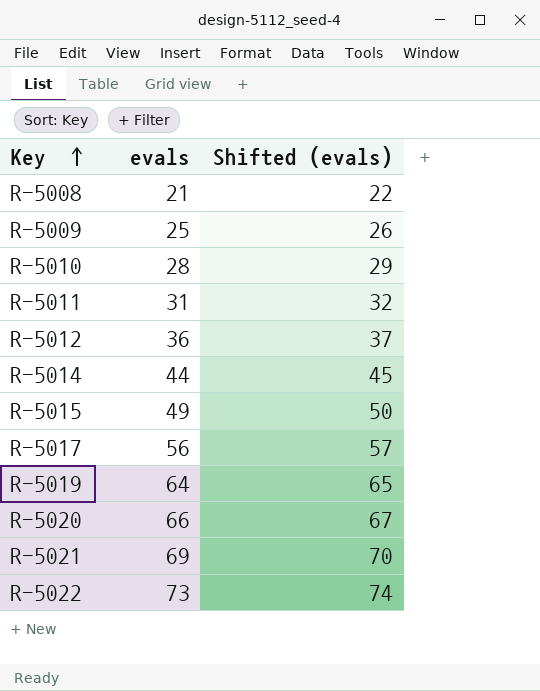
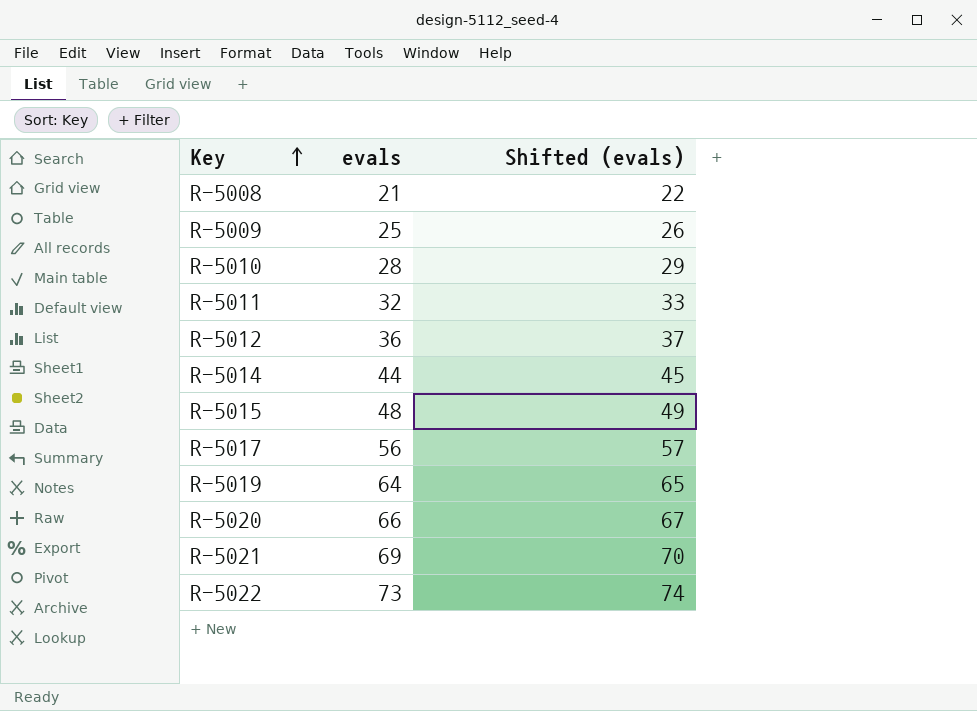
R-5011 | evals: 31 -> 32
R-5011 | Shifted (evals): 32 -> 33
R-5015 | evals: 49 -> 48
R-5015 | Shifted (evals): 50 -> 49

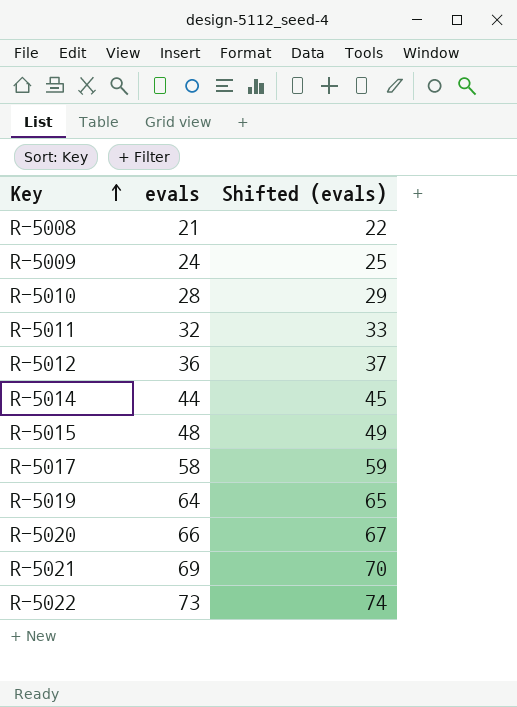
R-5009 | evals: 25 -> 24
R-5009 | Shifted (evals): 26 -> 25
R-5017 | evals: 56 -> 58
R-5017 | Shifted (evals): 57 -> 59

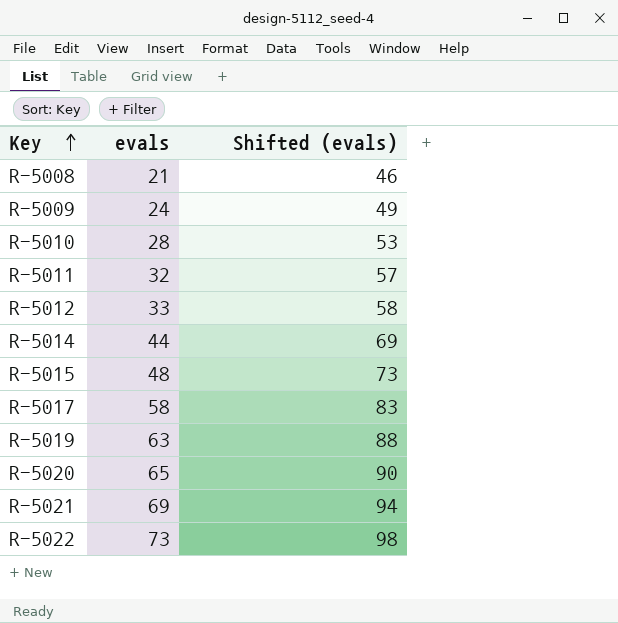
column Shifted (evals) | formula: [evals] + 1 -> [evals] + 25
R-5012 | evals: 36 -> 33
R-5019 | evals: 64 -> 63
R-5020 | evals: 66 -> 65

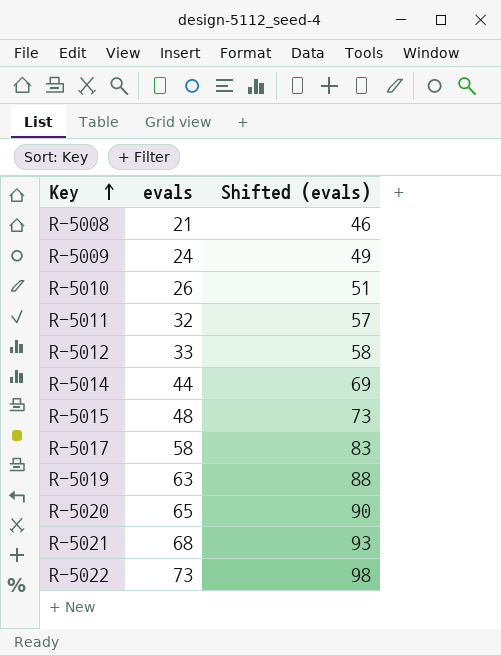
R-5010 | evals: 28 -> 26
R-5010 | Shifted (evals): 53 -> 51
R-5021 | evals: 69 -> 68
R-5021 | Shifted (evals): 94 -> 93

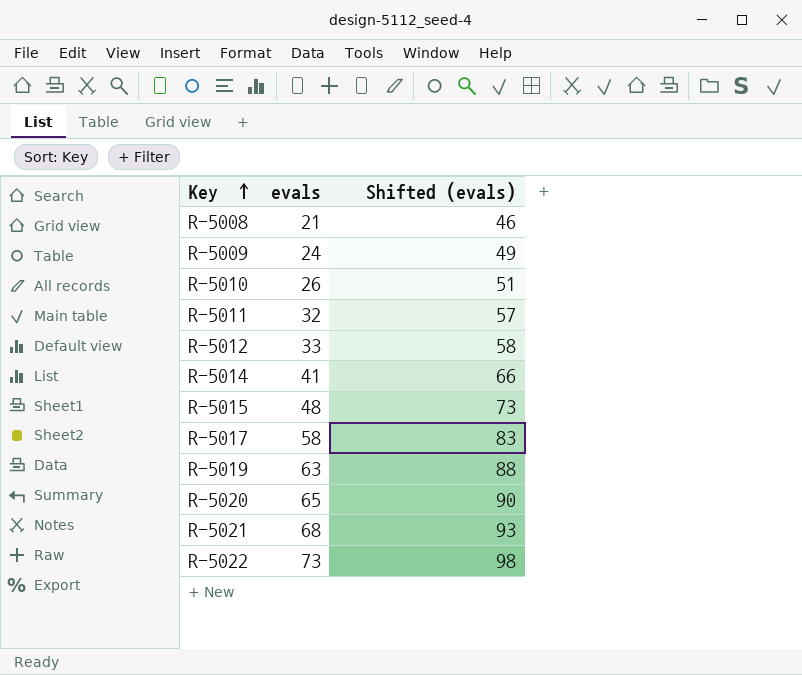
R-5014 | evals: 44 -> 41
R-5014 | Shifted (evals): 69 -> 66

